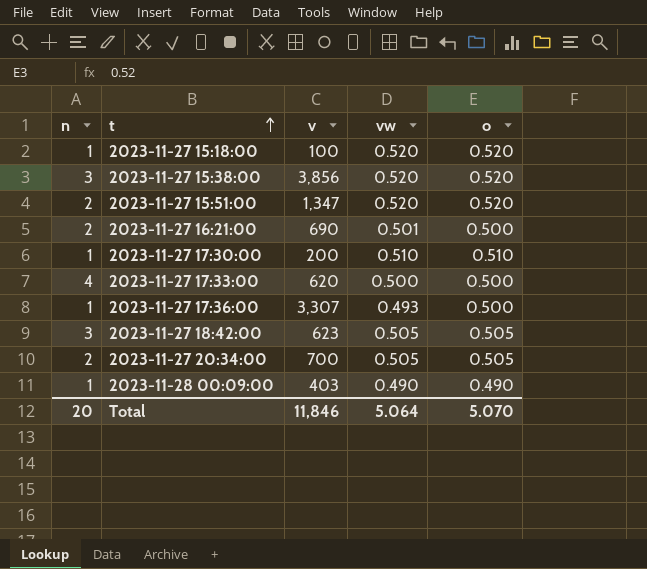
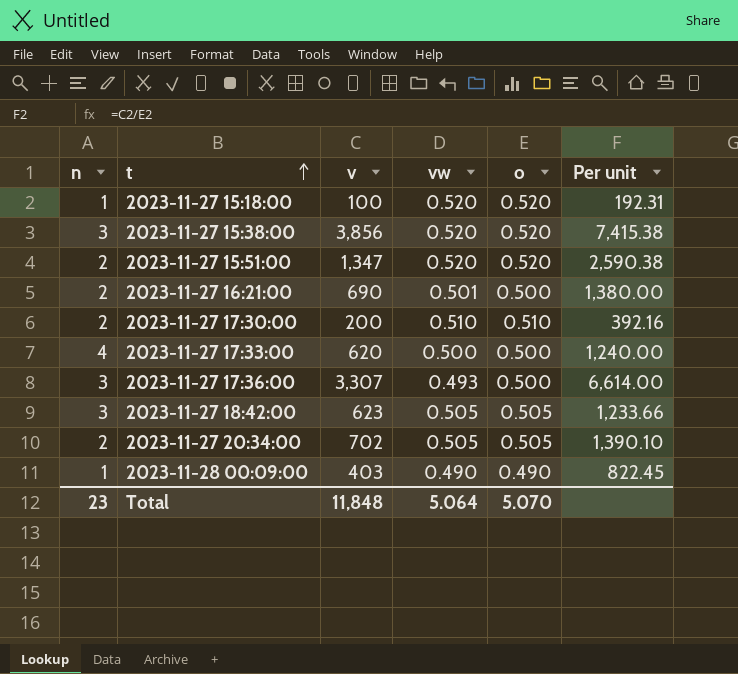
column Per unit | formula: none -> [v] / [o]
2023-11-27 17:30:00 | n: 1 -> 2
2023-11-27 17:36:00 | n: 1 -> 3
2023-11-27 20:34:00 | v: 700 -> 702
Total | n: 20 -> 23
Total | v: 11,846 -> 11,848

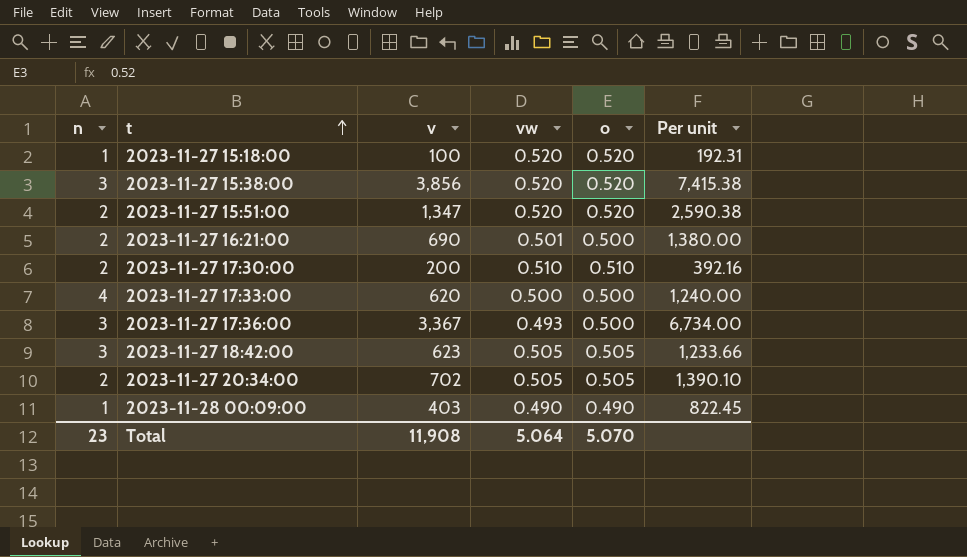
2023-11-27 17:36:00 | v: 3,307 -> 3,367
2023-11-27 17:36:00 | Per unit: 6,614.00 -> 6,734.00
Total | v: 11,848 -> 11,908

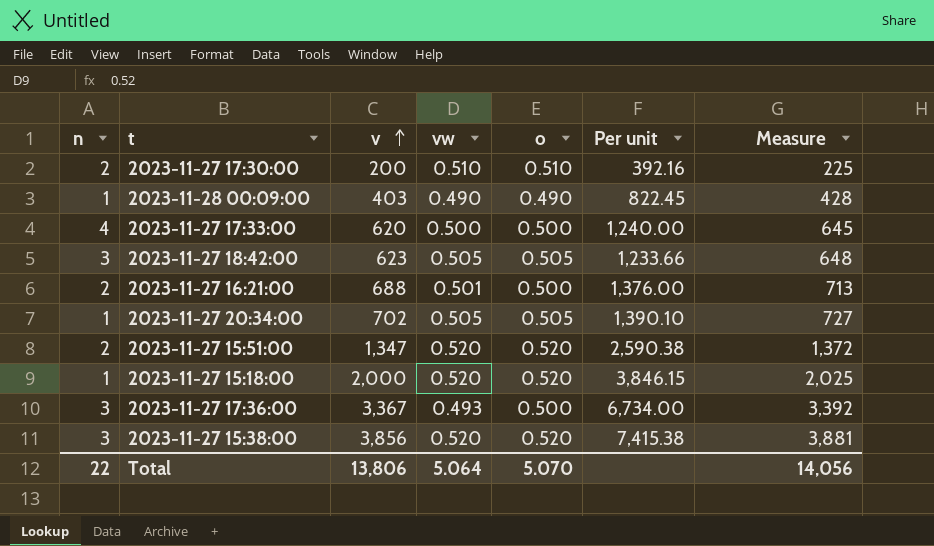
row order: t ascending -> v ascending
column Measure | formula: none -> [v] + 25
2023-11-27 16:21:00 | v: 690 -> 688
2023-11-27 16:21:00 | Per unit: 1,380.00 -> 1,376.00
2023-11-27 20:34:00 | n: 2 -> 1
2023-11-27 15:18:00 | v: 100 -> 2,000
2023-11-27 15:18:00 | Per unit: 192.31 -> 3,846.15
Total | n: 23 -> 22
Total | v: 11,908 -> 13,806

